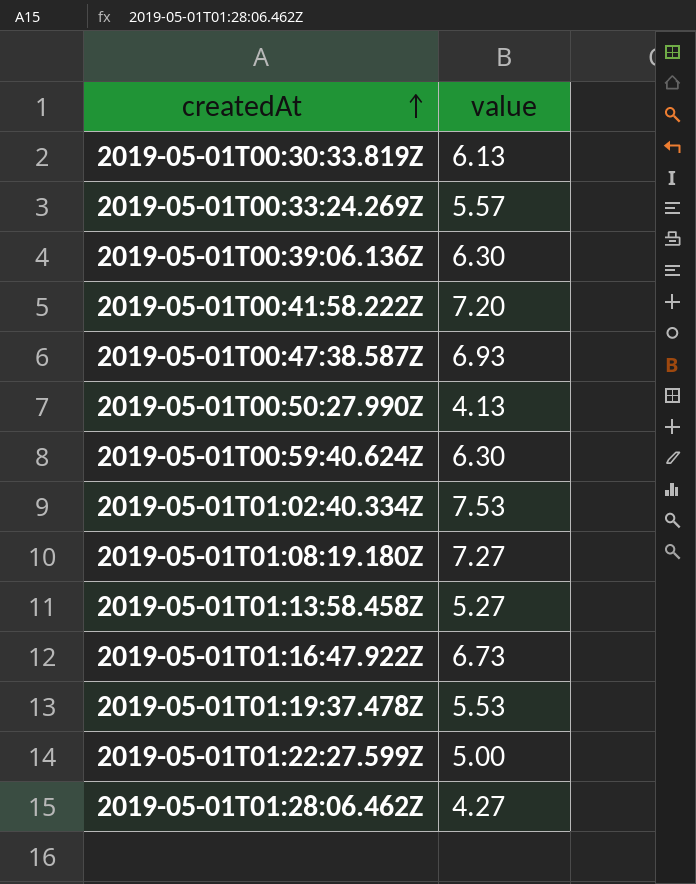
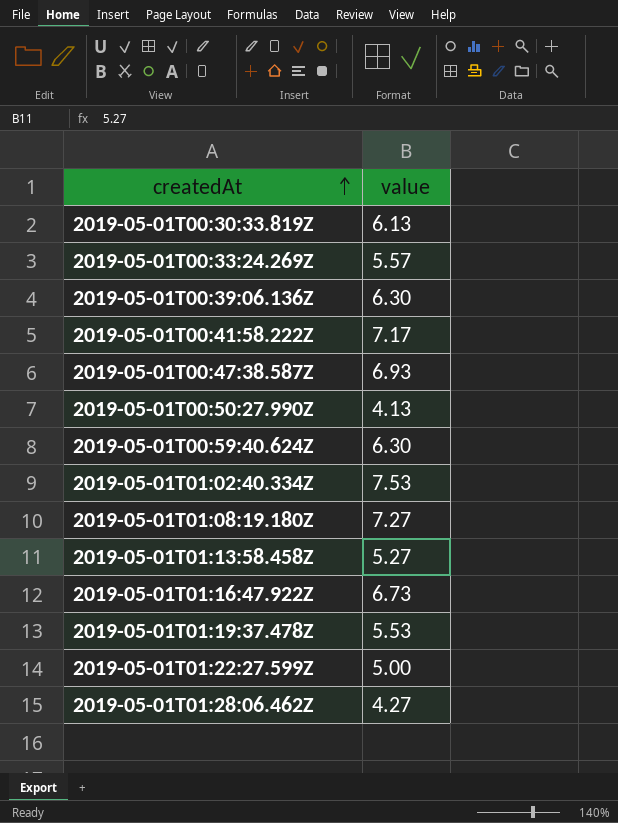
2019-05-01T00:41:58.222Z | value: 7.20 -> 7.17

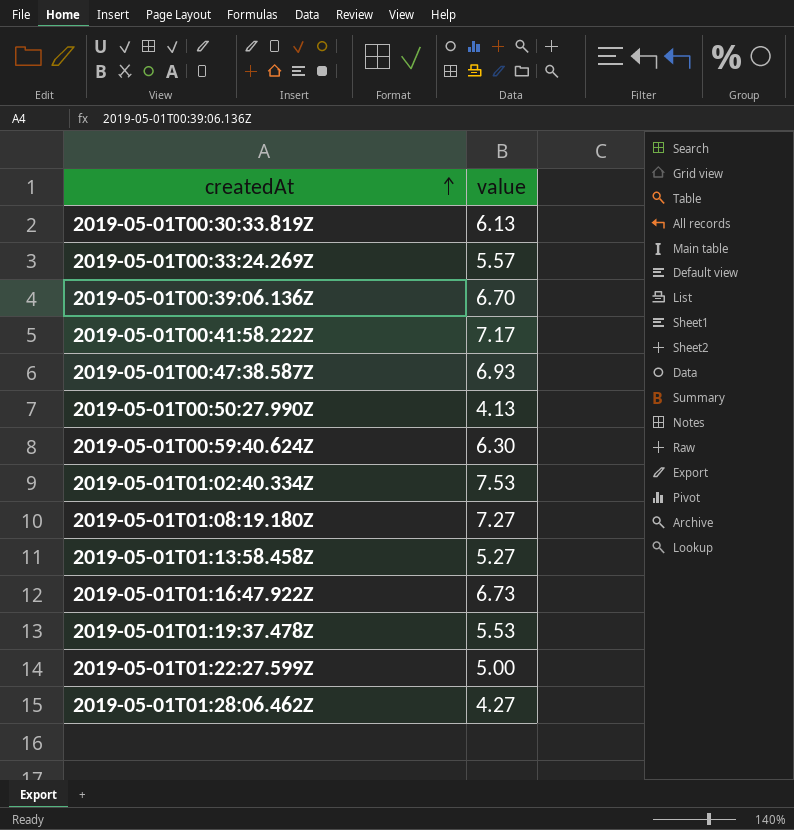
2019-05-01T00:39:06.136Z | value: 6.30 -> 6.70

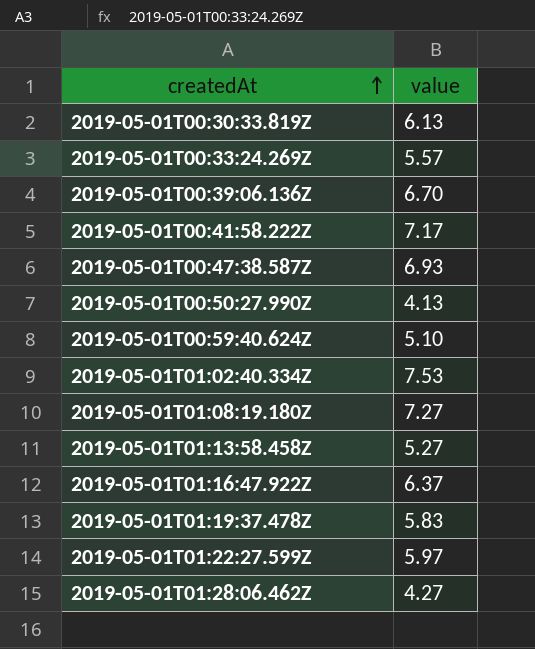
2019-05-01T00:59:40.624Z | value: 6.30 -> 5.10
2019-05-01T01:16:47.922Z | value: 6.73 -> 6.37
2019-05-01T01:19:37.478Z | value: 5.53 -> 5.83
2019-05-01T01:22:27.599Z | value: 5.00 -> 5.97

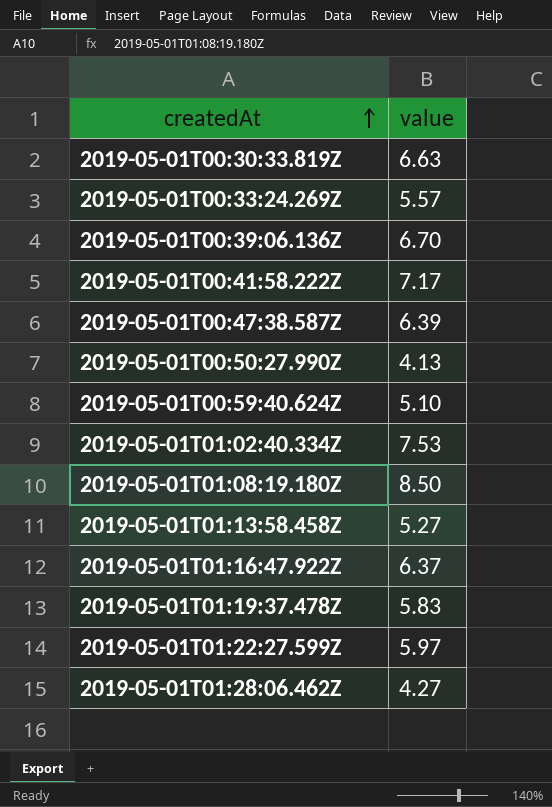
2019-05-01T00:30:33.819Z | value: 6.13 -> 6.63
2019-05-01T00:47:38.587Z | value: 6.93 -> 6.39
2019-05-01T01:08:19.180Z | value: 7.27 -> 8.50

